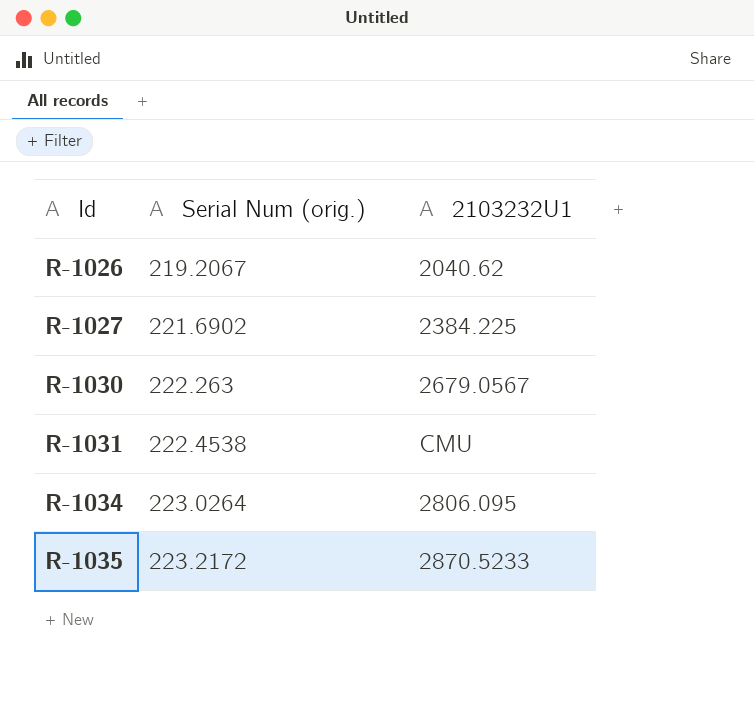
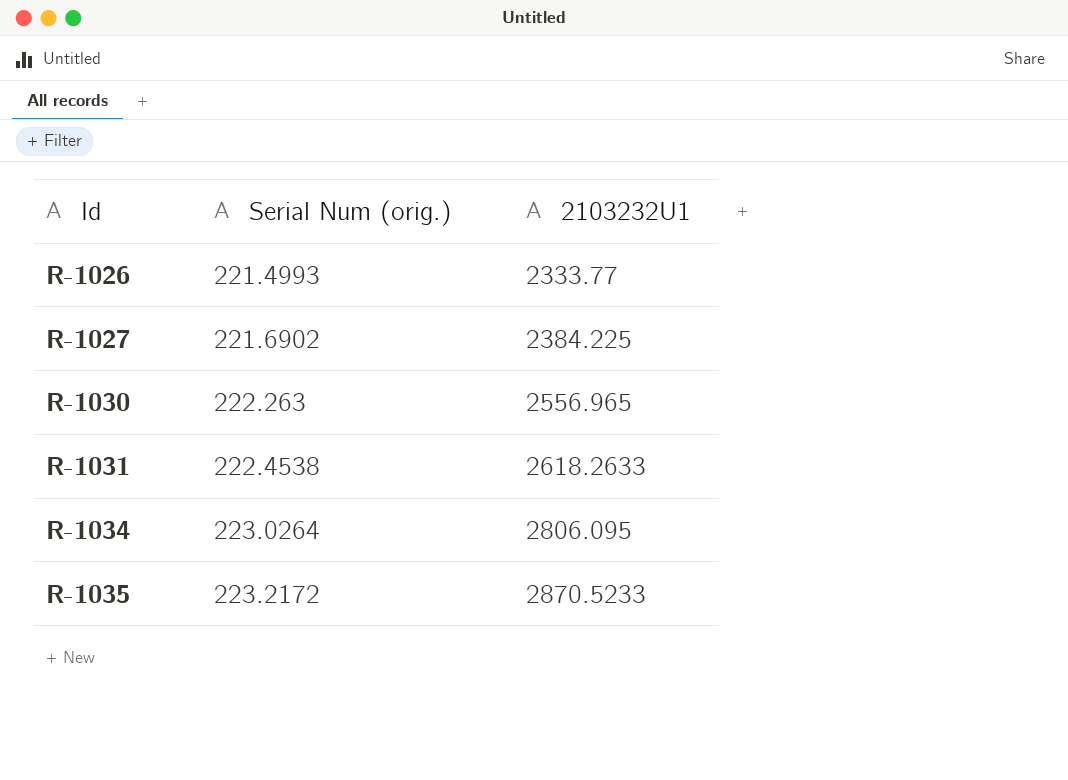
R-1026 | Serial Num (orig.): 219.2067 -> 221.4993
R-1026 | 2103232U1: 2040.62 -> 2333.77
R-1030 | 2103232U1: 2679.0567 -> 2556.965
R-1031 | 2103232U1: CMU -> 2618.2633

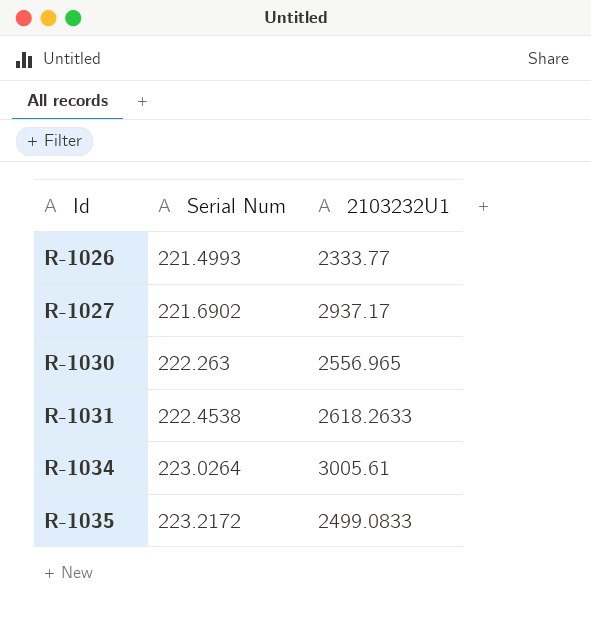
column name: Serial Num (orig.) -> Serial Num
R-1027 | 2103232U1: 2384.225 -> 2937.17
R-1034 | 2103232U1: 2806.095 -> 3005.61
R-1035 | 2103232U1: 2870.5233 -> 2499.0833

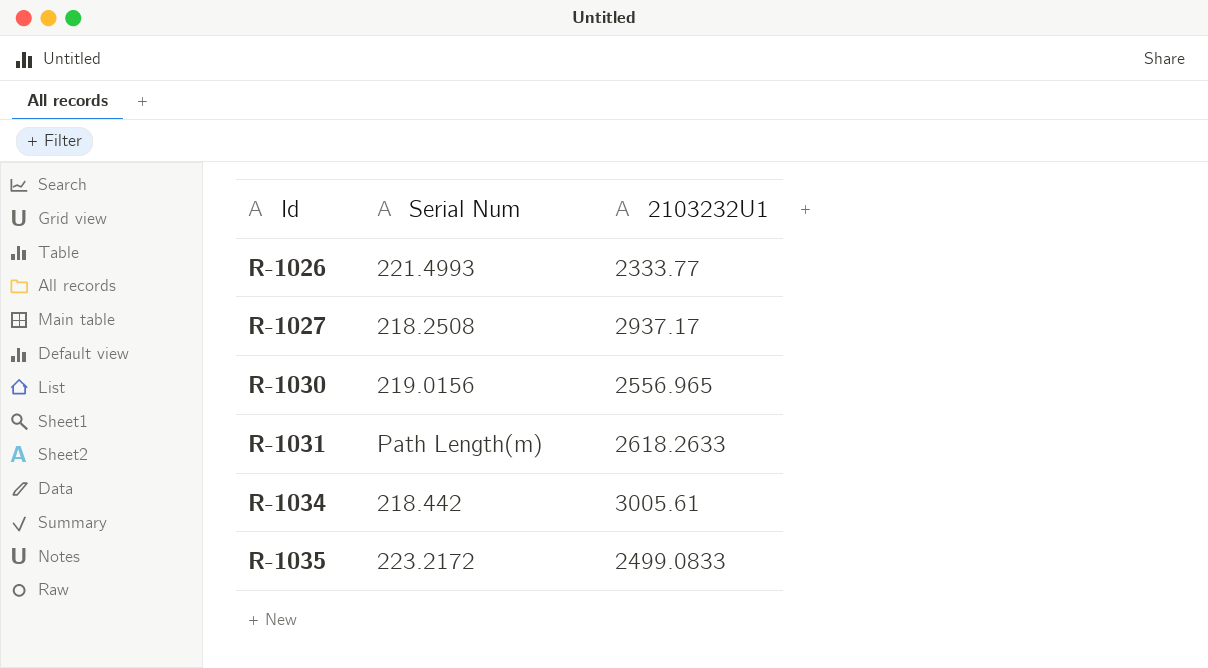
R-1027 | Serial Num: 221.6902 -> 218.2508
R-1030 | Serial Num: 222.263 -> 219.0156
R-1031 | Serial Num: 222.4538 -> Path Length(m)
R-1034 | Serial Num: 223.0264 -> 218.442

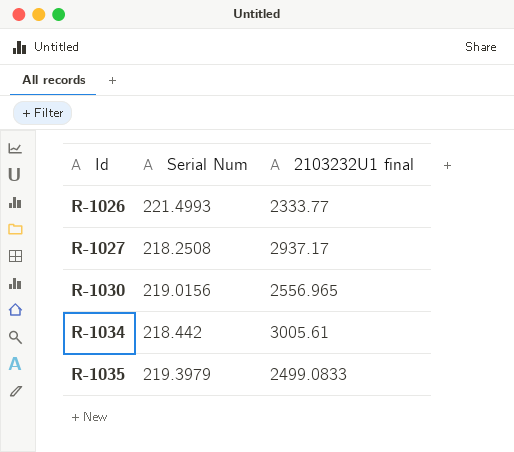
column name: 2103232U1 -> 2103232U1 final
row R-1031: Path Length(m) | 2618.2633 -> none
R-1035 | Serial Num: 223.2172 -> 219.3979

